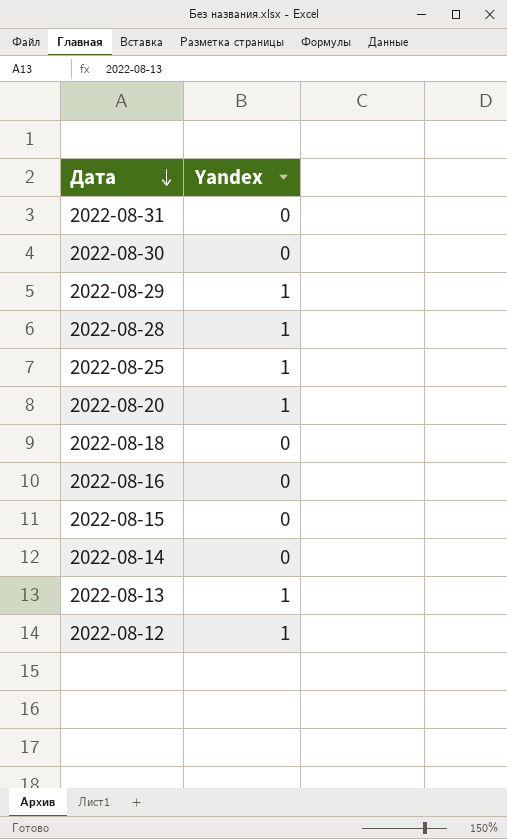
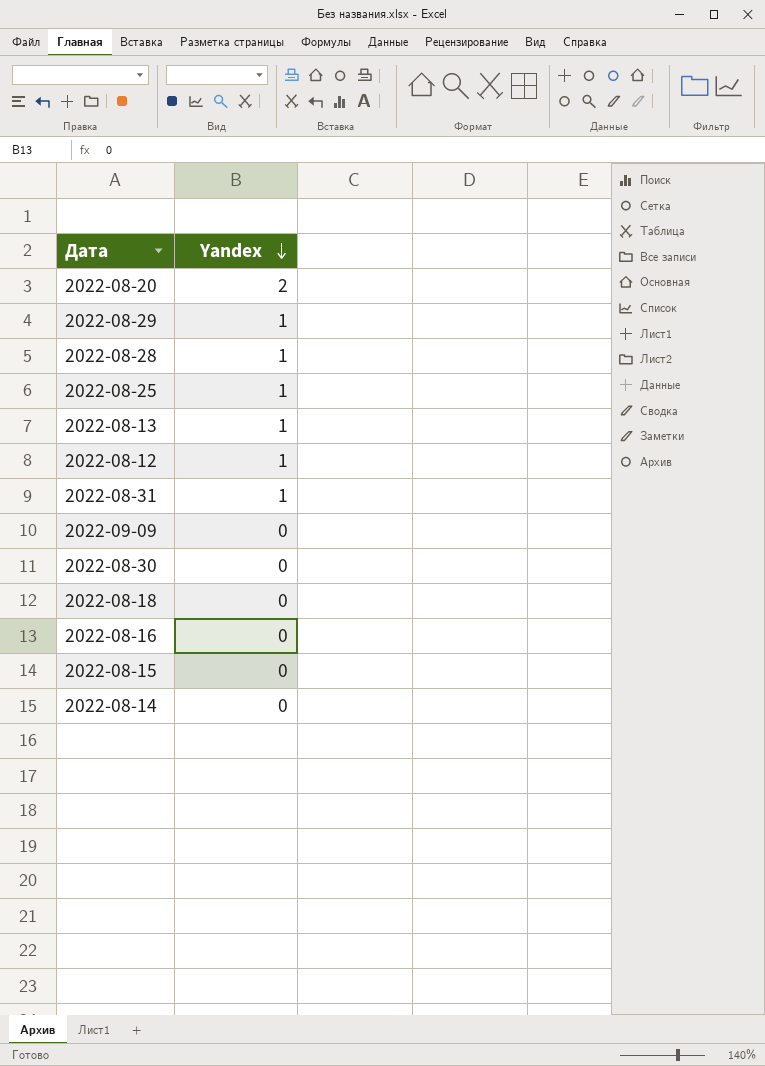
row order: Дата descending -> Yandex descending
2022-08-20 | Yandex: 1 -> 2
2022-08-31 | Yandex: 0 -> 1
row 2022-09-09: none -> 0

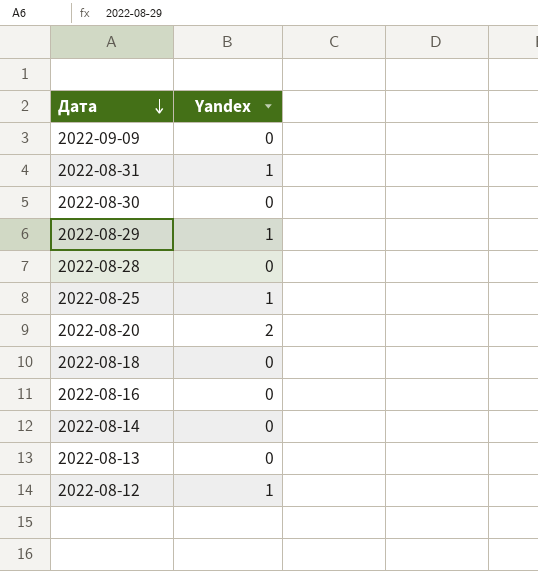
row order: Yandex descending -> Дата descending
row 2022-08-15: 0 -> none
2022-08-28 | Yandex: 1 -> 0
2022-08-13 | Yandex: 1 -> 0

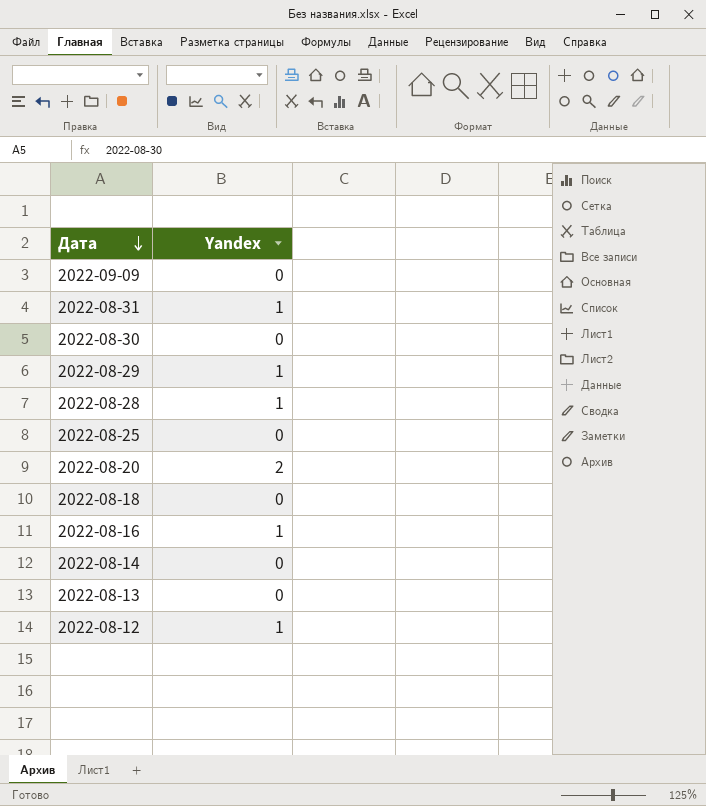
2022-08-28 | Yandex: 0 -> 1
2022-08-25 | Yandex: 1 -> 0
2022-08-16 | Yandex: 0 -> 1

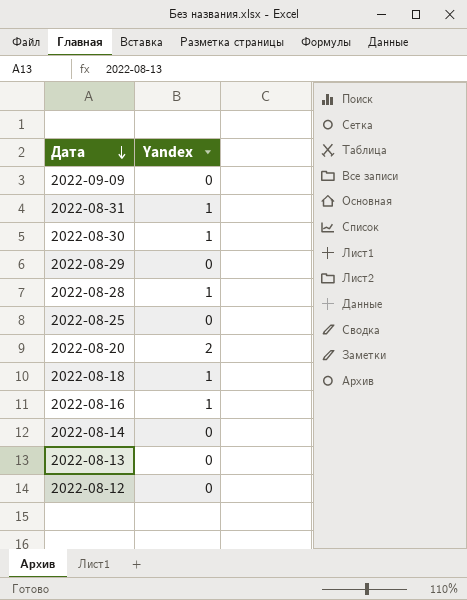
2022-08-30 | Yandex: 0 -> 1
2022-08-29 | Yandex: 1 -> 0
2022-08-18 | Yandex: 0 -> 1
2022-08-12 | Yandex: 1 -> 0

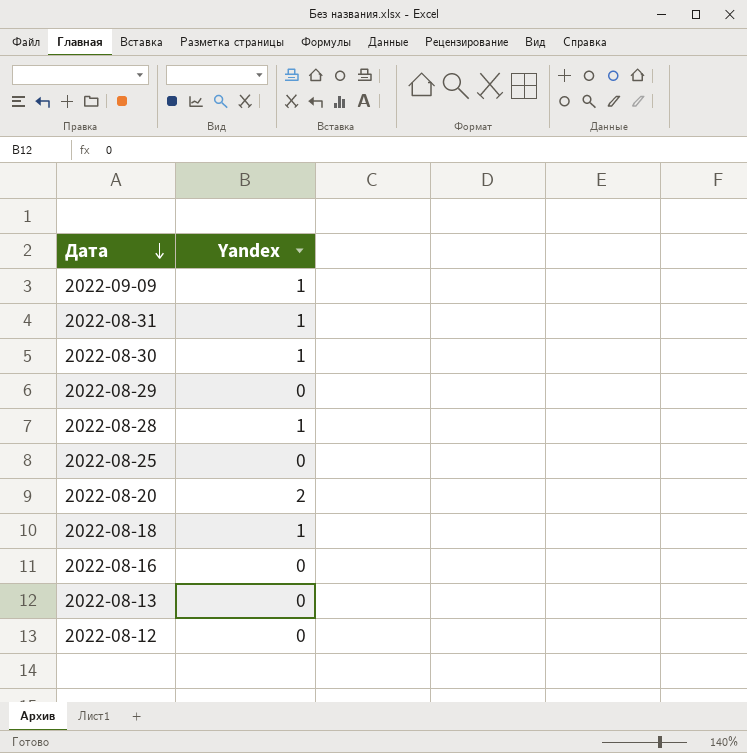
row 2022-08-14: 0 -> none
2022-09-09 | Yandex: 0 -> 1
2022-08-16 | Yandex: 1 -> 0

